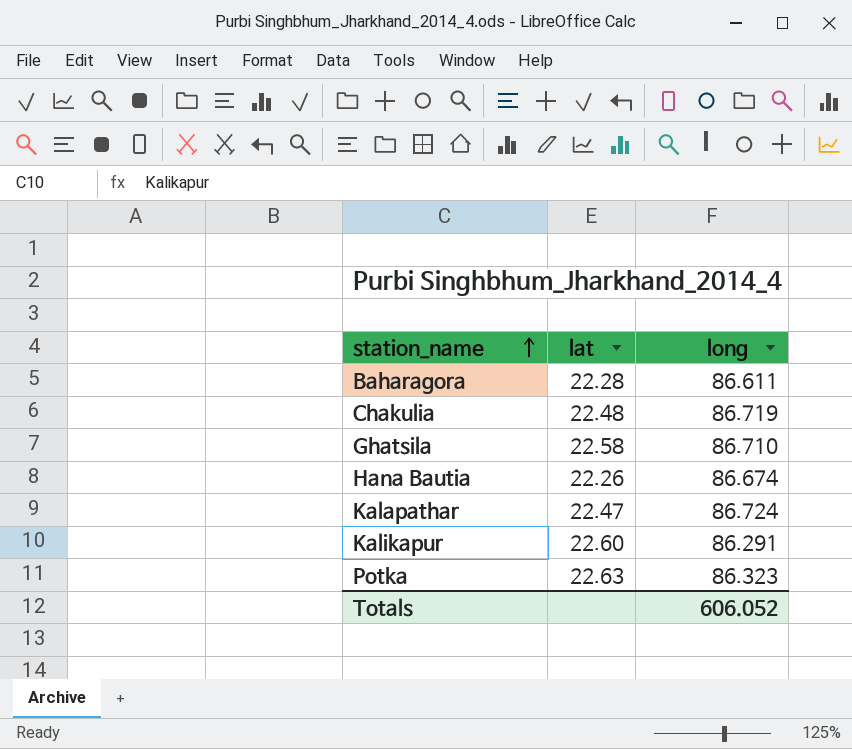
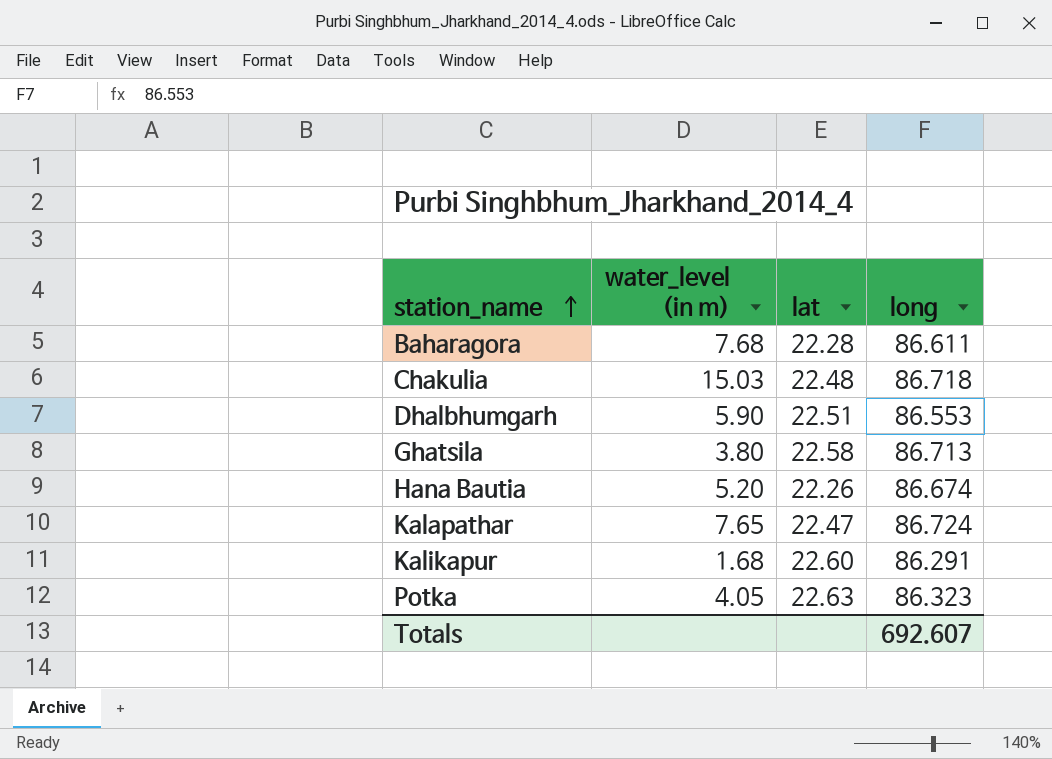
column water_level (in m) | position: none -> 2
Chakulia | long: 86.719 -> 86.718
row Dhalbhumgarh: none -> 5.90 | 22.51 | 86.553
Ghatsila | long: 86.710 -> 86.713
Totals | long: 606.052 -> 692.607

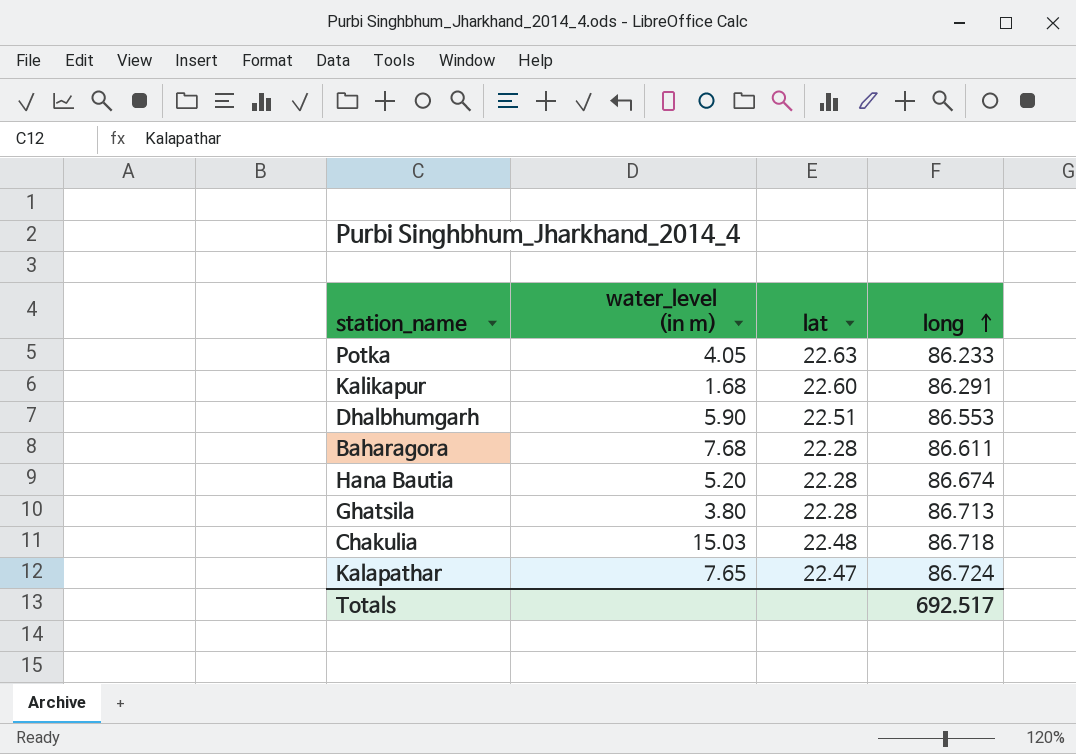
row order: station_name ascending -> long ascending
Potka | long: 86.323 -> 86.233
Hana Bautia | lat: 22.26 -> 22.28
Ghatsila | lat: 22.58 -> 22.28
Totals | long: 692.607 -> 692.517

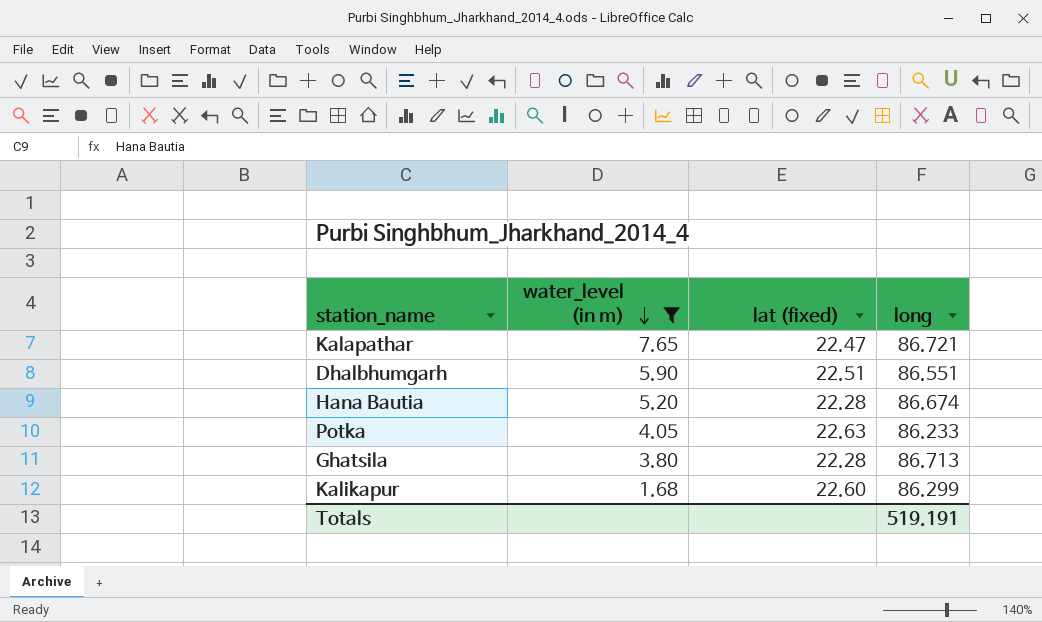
filter: none -> water_level (in m) <= 7.65
row order: long ascending -> water_level (in m) descending
column name: lat -> lat (fixed)
Kalapathar | long: 86.724 -> 86.721
Dhalbhumgarh | long: 86.553 -> 86.551
Kalikapur | long: 86.291 -> 86.299
Totals | long: 692.517 -> 519.191

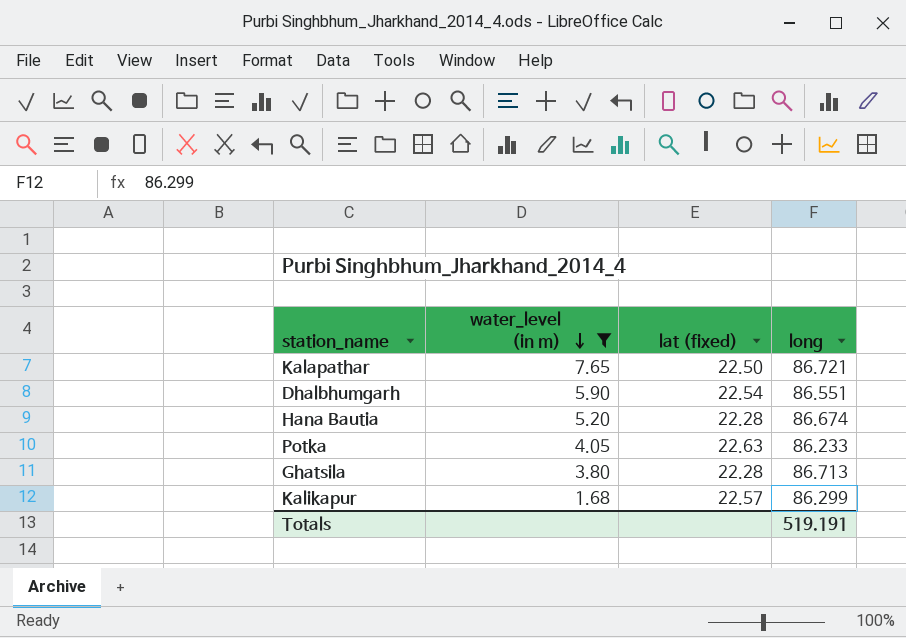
Kalapathar | lat (fixed): 22.47 -> 22.50
Dhalbhumgarh | lat (fixed): 22.51 -> 22.54
Kalikapur | lat (fixed): 22.60 -> 22.57

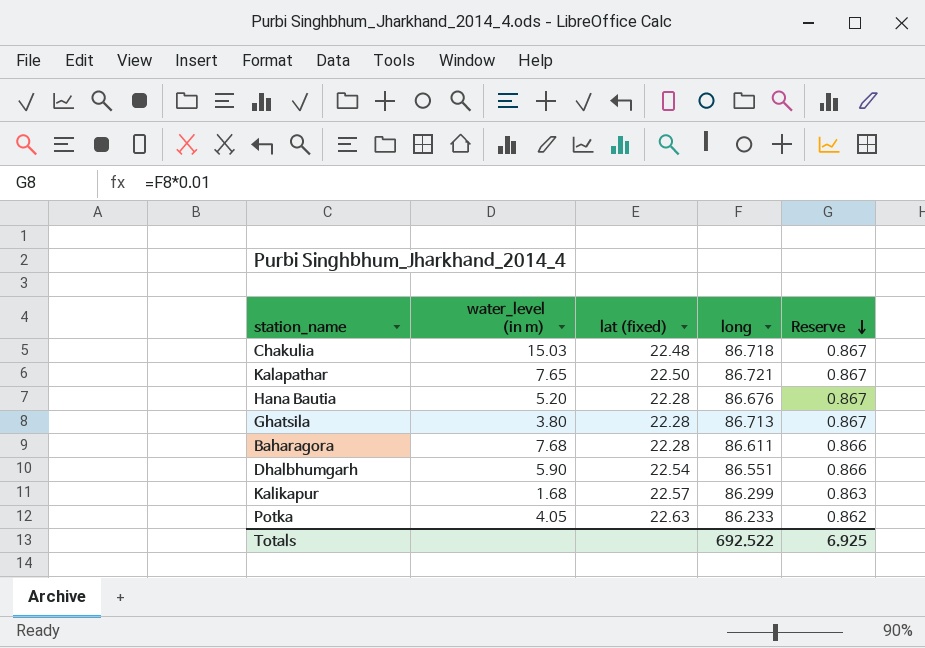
filter: water_level (in m) <= 7.65 -> none
row order: water_level (in m) descending -> Reserve descending
column Reserve | formula: none -> [long] * 0.01
Hana Bautia | long: 86.674 -> 86.676
Totals | long: 519.191 -> 692.522

